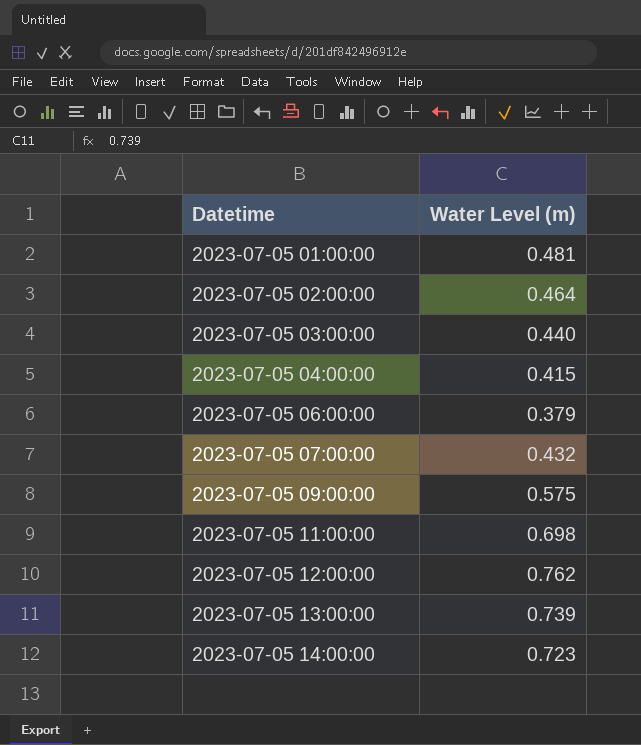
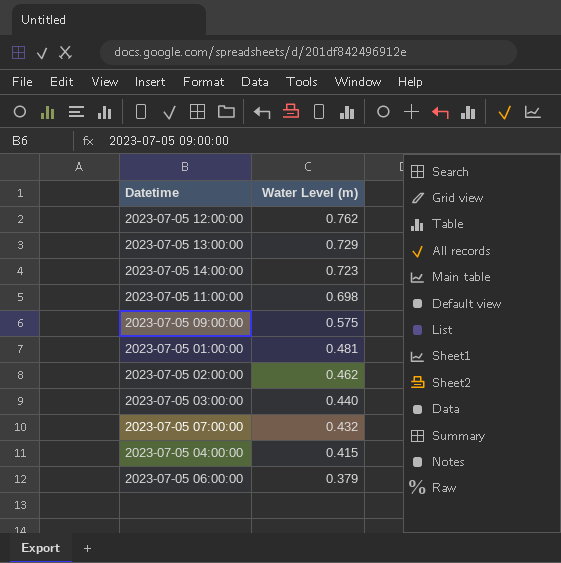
row order: Datetime ascending -> Water Level (m) descending
2023-07-05 13:00:00 | Water Level (m): 0.739 -> 0.729
2023-07-05 02:00:00 | Water Level (m): 0.464 -> 0.462

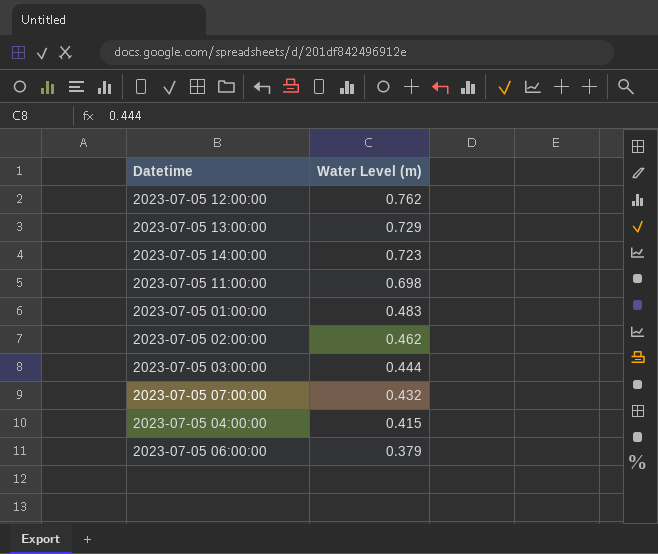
row 2023-07-05 09:00:00: 0.575 -> none
2023-07-05 01:00:00 | Water Level (m): 0.481 -> 0.483
2023-07-05 03:00:00 | Water Level (m): 0.440 -> 0.444

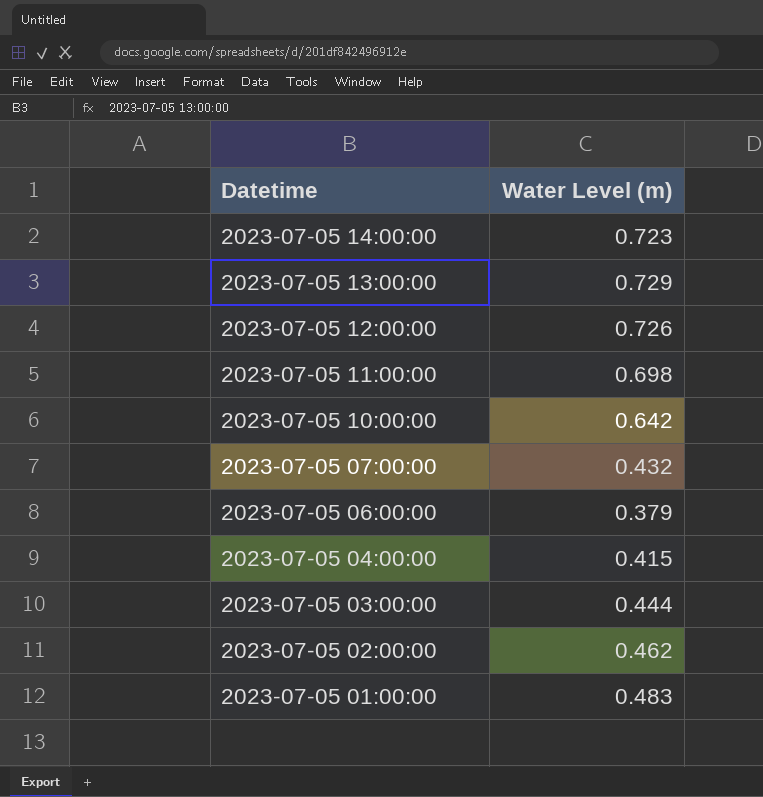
row order: Water Level (m) descending -> Datetime descending
2023-07-05 12:00:00 | Water Level (m): 0.762 -> 0.726
row 2023-07-05 10:00:00: none -> 0.642

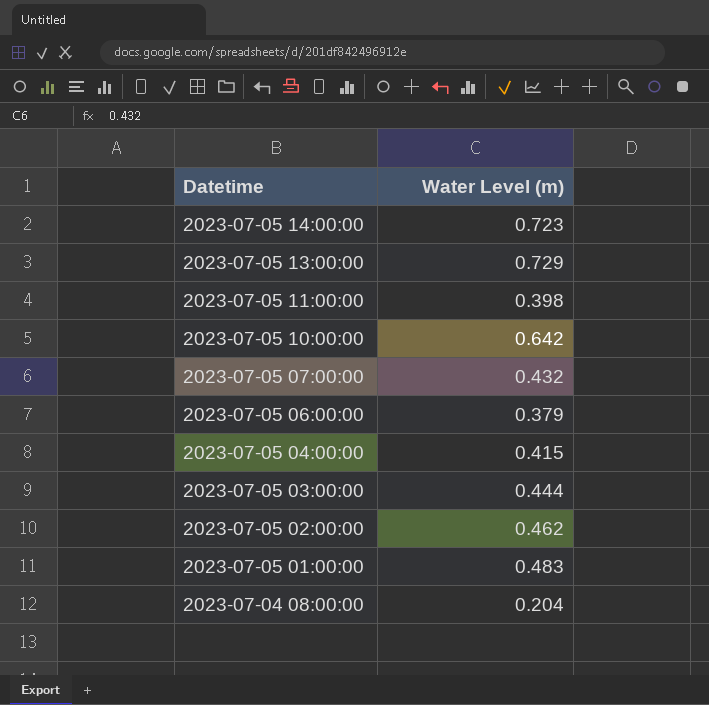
row 2023-07-05 12:00:00: 0.726 -> none
2023-07-05 11:00:00 | Water Level (m): 0.698 -> 0.398
row 2023-07-04 08:00:00: none -> 0.204

